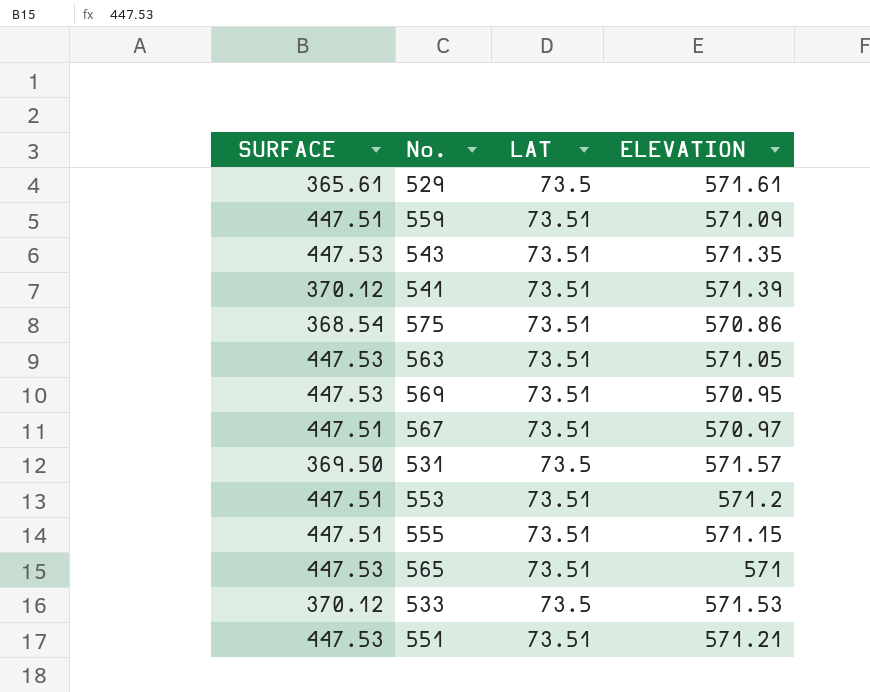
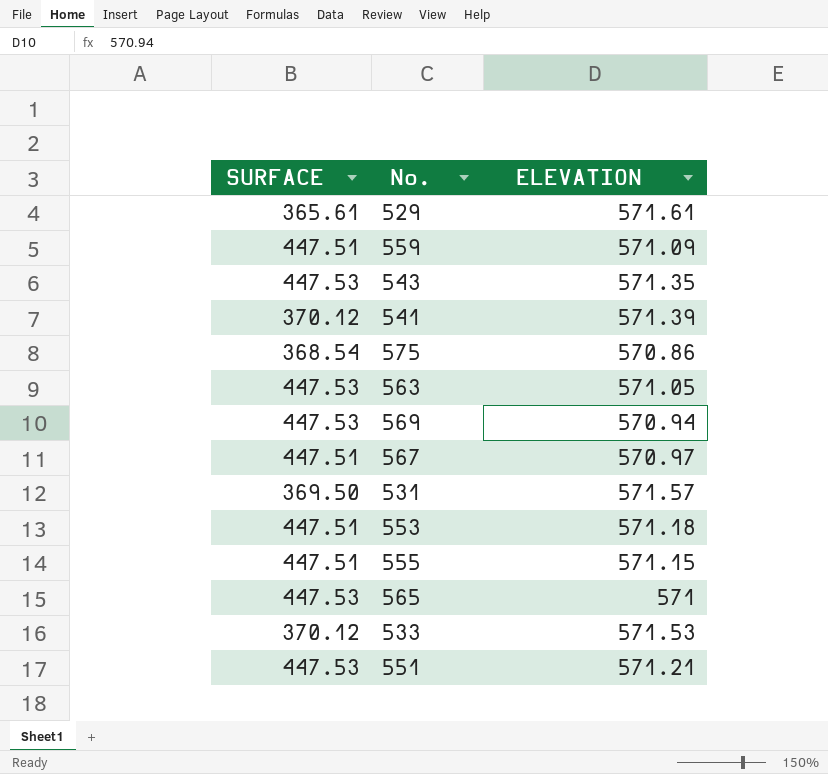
column LAT | position: 3 -> none
569 | ELEVATION: 570.95 -> 570.94
553 | ELEVATION: 571.2 -> 571.18

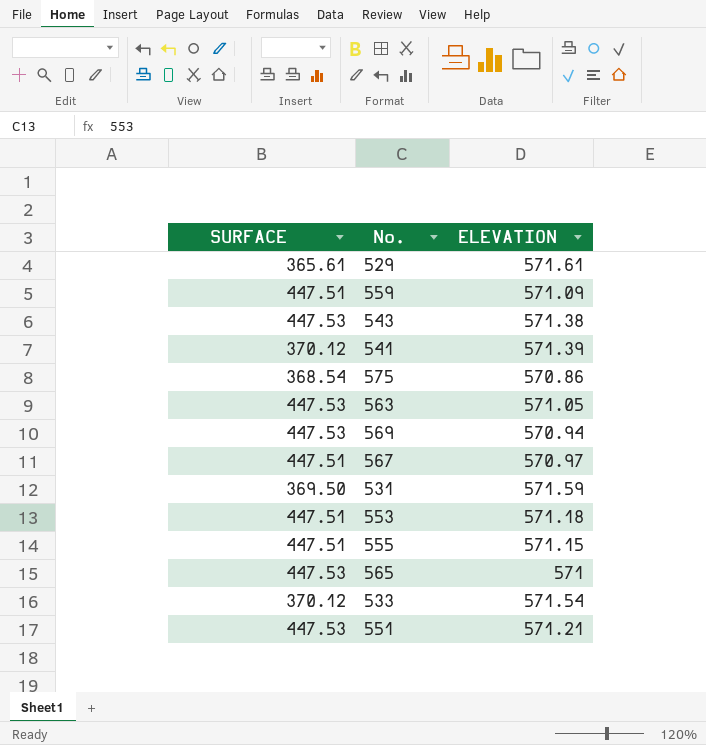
543 | ELEVATION: 571.35 -> 571.38
531 | ELEVATION: 571.57 -> 571.59
533 | ELEVATION: 571.53 -> 571.54

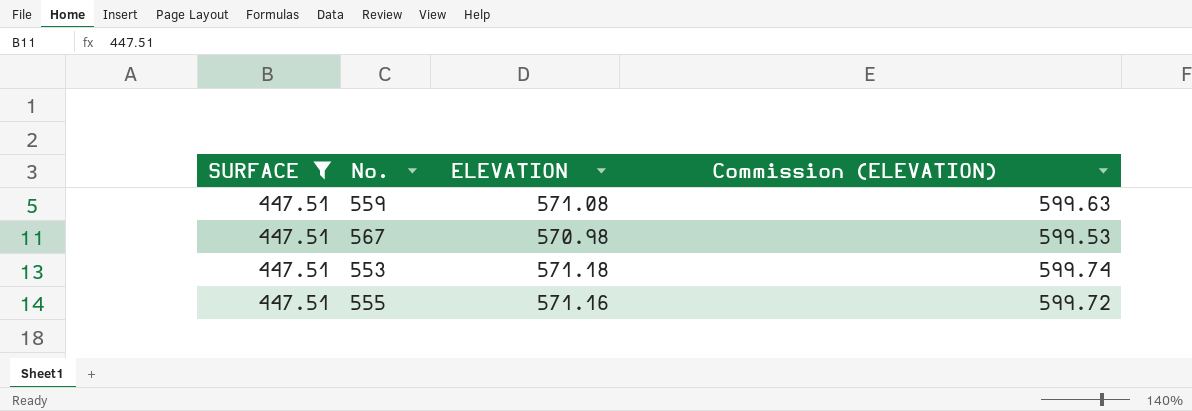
filter: none -> SURFACE = 447.51
column Commission (ELEVATION) | formula: none -> [ELEVATION] * 1.05
559 | ELEVATION: 571.09 -> 571.08
567 | ELEVATION: 570.97 -> 570.98
555 | ELEVATION: 571.15 -> 571.16

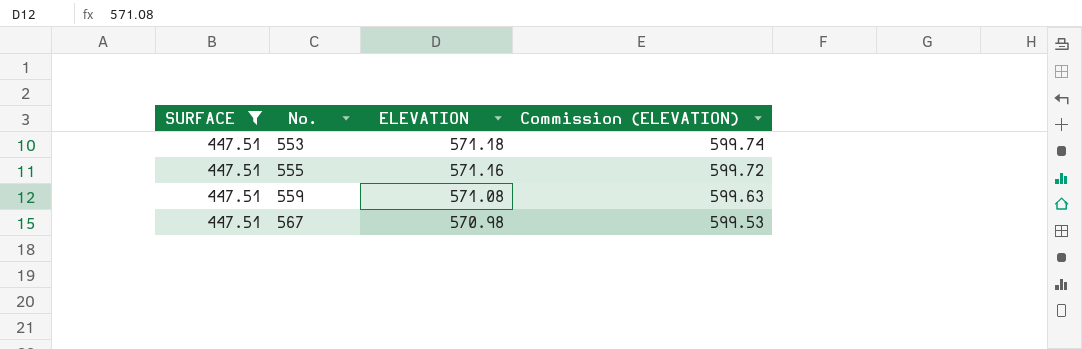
row order: none -> No. ascending

